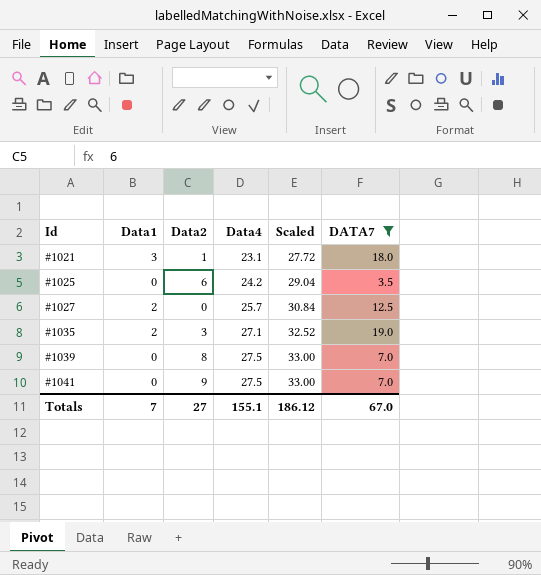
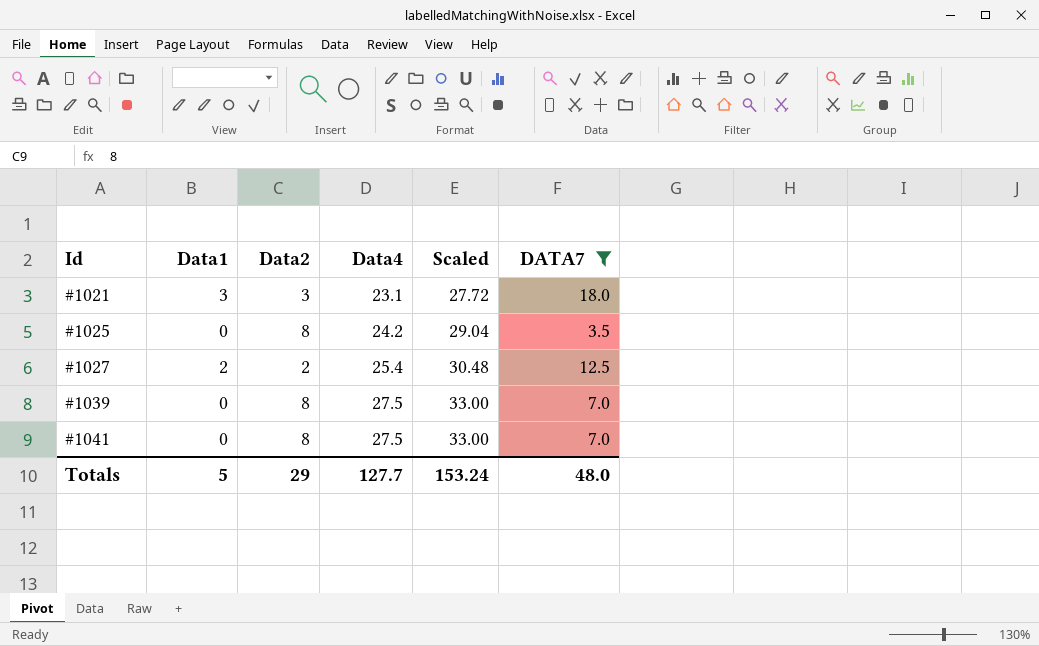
row #1035: 2 | 3 | 27.1 | 32.52 | 19.0 -> none
#1021 | Data2: 1 -> 3
#1025 | Data2: 6 -> 8
#1027 | Data2: 0 -> 2
#1027 | Data4: 25.7 -> 25.4
#1027 | Scaled: 30.84 -> 30.48
#1041 | Data2: 9 -> 8
Totals | Data1: 7 -> 5
Totals | Data2: 27 -> 29
Totals | Data4: 155.1 -> 127.7
Totals | Scaled: 186.12 -> 153.24
Totals | DATA7: 67.0 -> 48.0

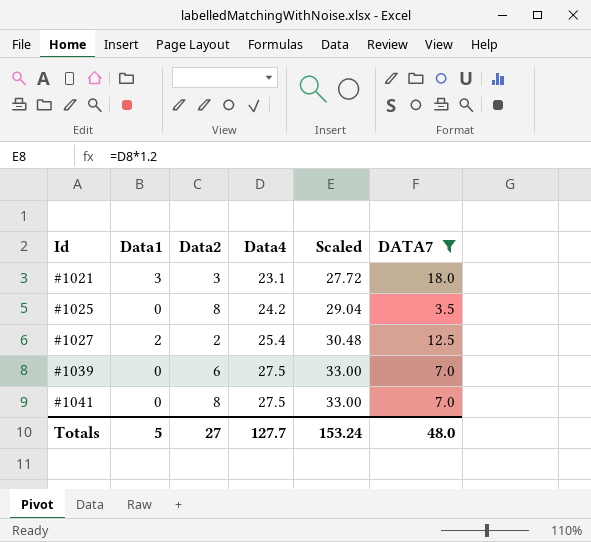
#1039 | Data2: 8 -> 6
Totals | Data2: 29 -> 27

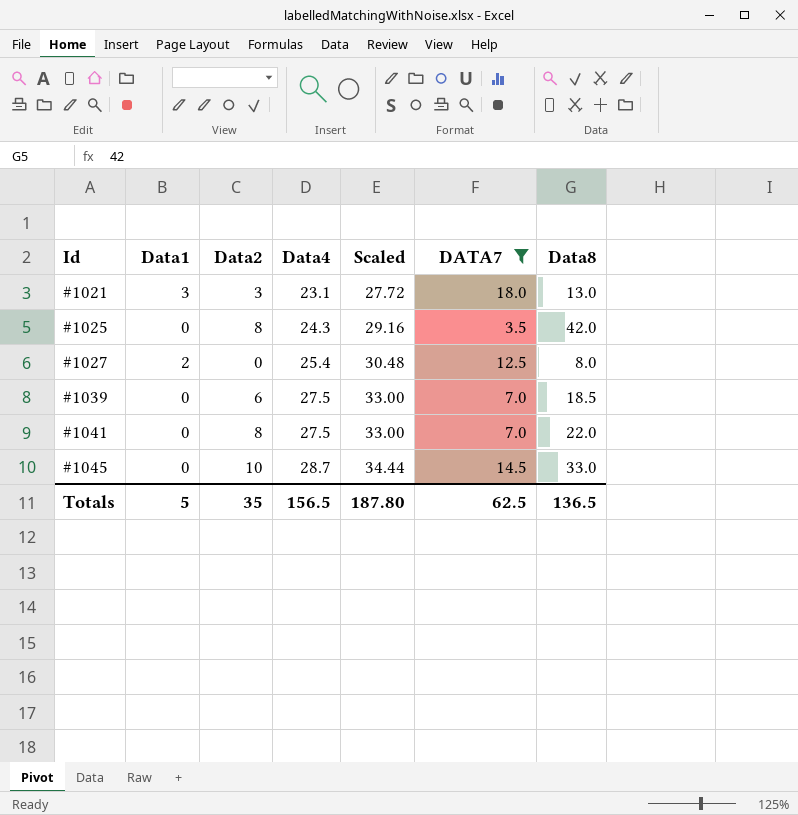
column Data8 | position: none -> 7
#1025 | Data4: 24.2 -> 24.3
#1025 | Scaled: 29.04 -> 29.16
#1027 | Data2: 2 -> 0
row #1045: none -> 0 | 10 | 28.7 | 34.44 | 14.5 | 33.0
Totals | Data2: 27 -> 35
Totals | Data4: 127.7 -> 156.5
Totals | Scaled: 153.24 -> 187.80
Totals | DATA7: 48.0 -> 62.5

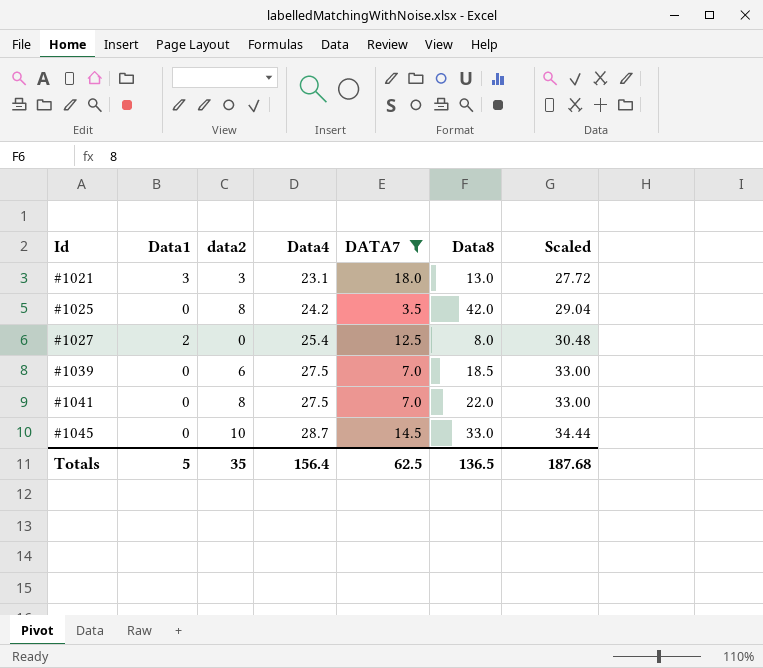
column name: Data2 -> data2
column Scaled | position: 5 -> 7
#1025 | Data4: 24.3 -> 24.2
#1025 | Scaled: 29.16 -> 29.04
Totals | Data4: 156.5 -> 156.4
Totals | Scaled: 187.80 -> 187.68

